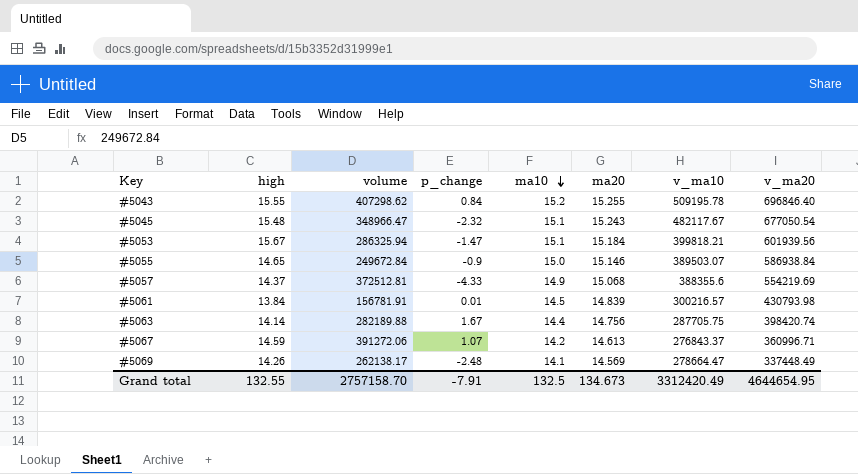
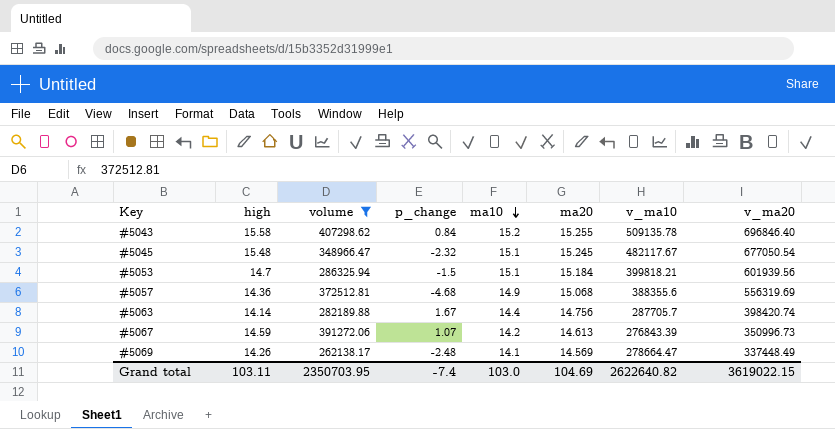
filter: none -> volume >= 262138.17
#5043 | high: 15.55 -> 15.58
#5043 | v_ma10: 509195.78 -> 509135.78
#5045 | ma20: 15.243 -> 15.245
#5053 | high: 15.67 -> 14.7
#5053 | p_change: -1.47 -> -1.5
#5057 | high: 14.37 -> 14.36
#5057 | p_change: -4.33 -> -4.68
#5057 | v_ma20: 554219.69 -> 556319.69
#5063 | v_ma10: 287705.75 -> 287705.7
#5067 | v_ma10: 276843.37 -> 276843.39
#5067 | v_ma20: 360996.71 -> 350996.73
Grand total | high: 132.55 -> 103.11
Grand total | volume: 2757158.70 -> 2350703.95
Grand total | p_change: -7.91 -> -7.4
Grand total | ma10: 132.5 -> 103.0
Grand total | ma20: 134.673 -> 104.69
Grand total | v_ma10: 3312420.49 -> 2622640.82
Grand total | v_ma20: 4644654.95 -> 3619022.15

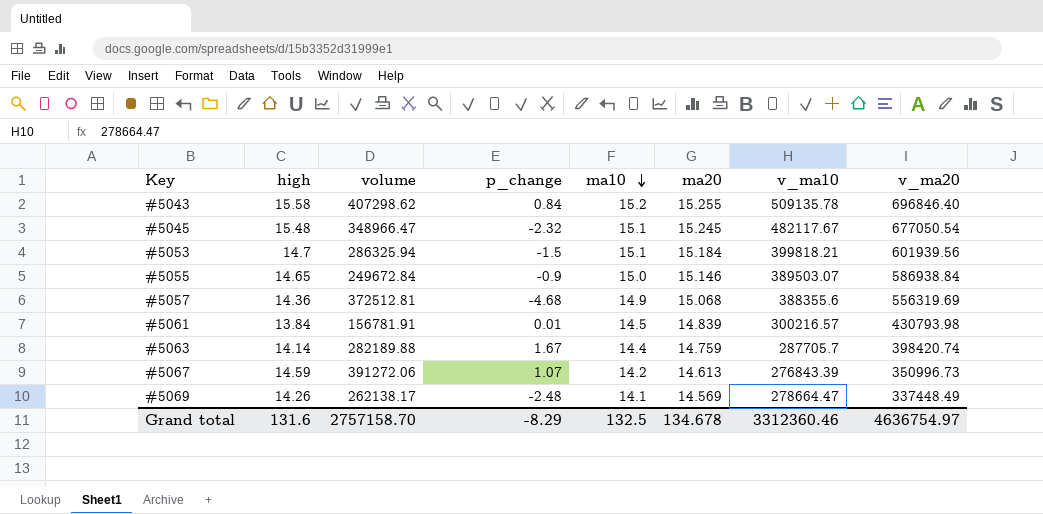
filter: volume >= 262138.17 -> none
#5063 | ma20: 14.756 -> 14.759
Grand total | high: 103.11 -> 131.6
Grand total | volume: 2350703.95 -> 2757158.70
Grand total | p_change: -7.4 -> -8.29
Grand total | ma10: 103.0 -> 132.5
Grand total | ma20: 104.69 -> 134.678
Grand total | v_ma10: 2622640.82 -> 3312360.46
Grand total | v_ma20: 3619022.15 -> 4636754.97

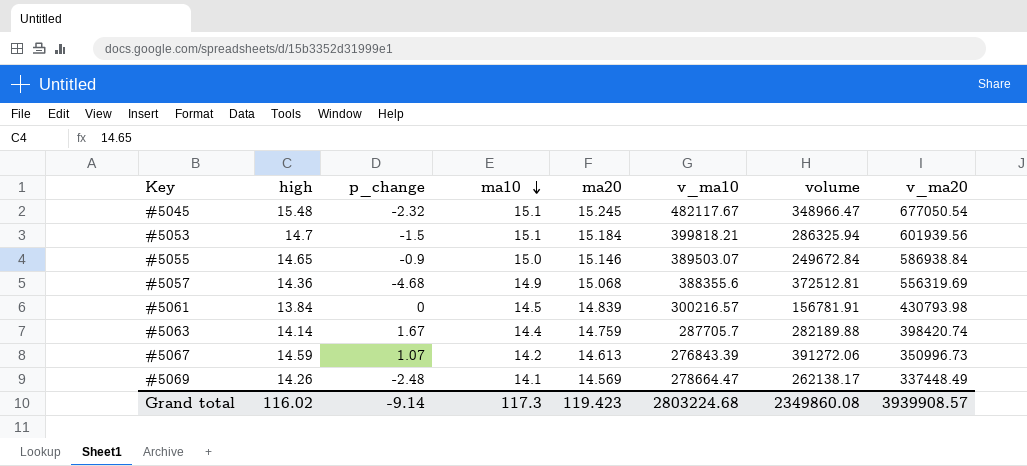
column volume | position: 3 -> 7
row #5043: 15.58 | 407298.62 | 0.84 | 15.2 | 15.255 | 509135.78 | 696846.40 -> none
#5061 | p_change: 0.01 -> 0
Grand total | high: 131.6 -> 116.02
Grand total | p_change: -8.29 -> -9.14
Grand total | ma10: 132.5 -> 117.3
Grand total | ma20: 134.678 -> 119.423
Grand total | v_ma10: 3312360.46 -> 2803224.68
Grand total | volume: 2757158.70 -> 2349860.08
Grand total | v_ma20: 4636754.97 -> 3939908.57

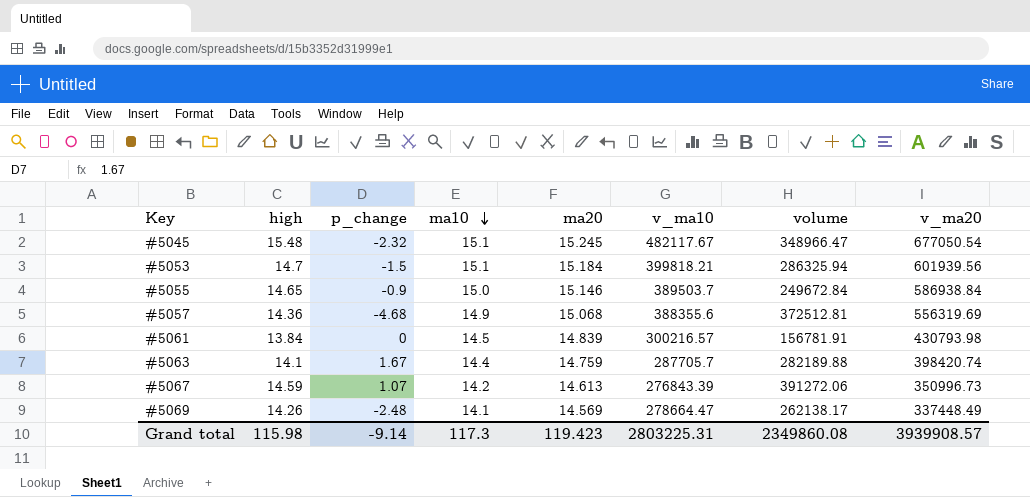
#5055 | v_ma10: 389503.07 -> 389503.7
#5063 | high: 14.14 -> 14.1
Grand total | high: 116.02 -> 115.98
Grand total | v_ma10: 2803224.68 -> 2803225.31

